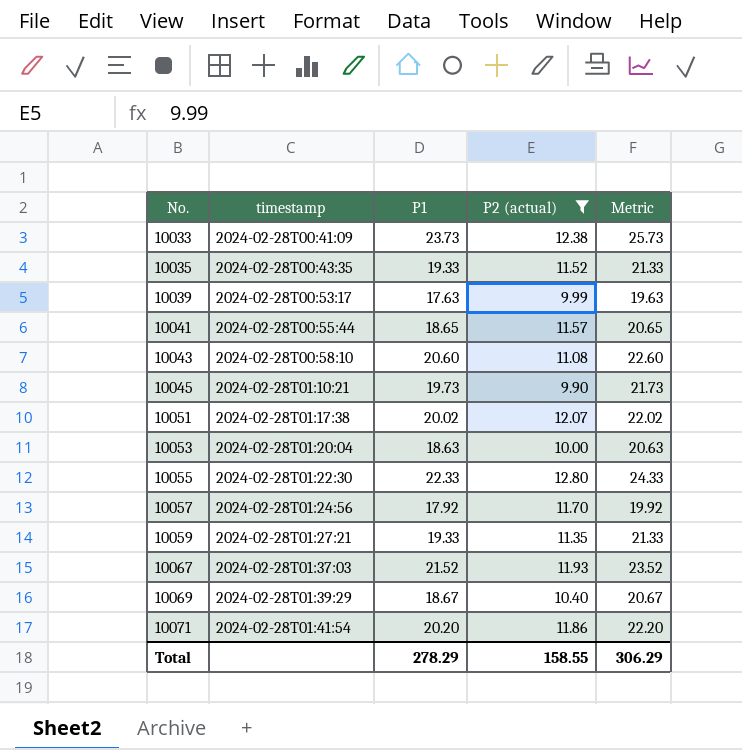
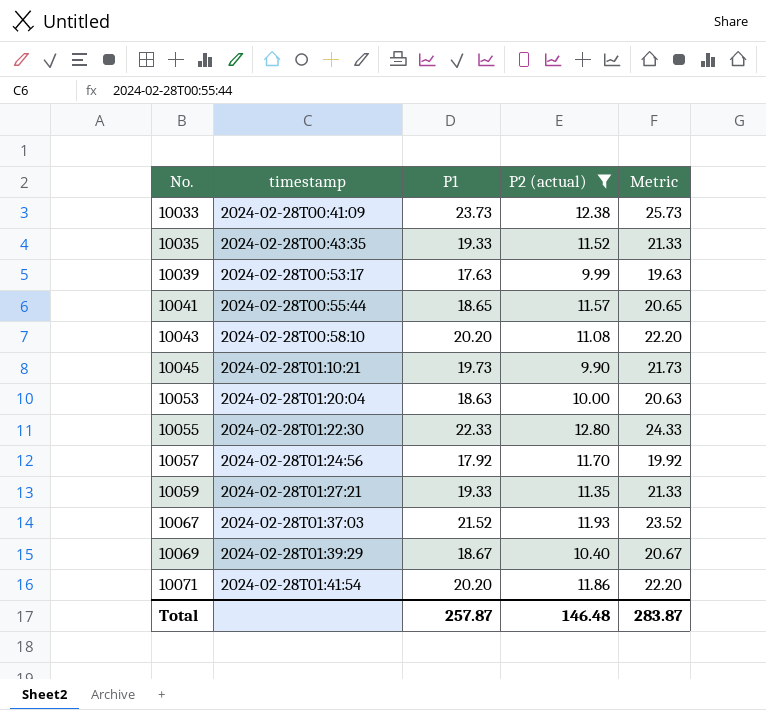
row 10051: 2024-02-28T01:17:38 | 20.02 | 12.07 | 22.02 -> none
10043 | P1: 20.60 -> 20.20
10043 | Metric: 22.60 -> 22.20
Total | P1: 278.29 -> 257.87
Total | P2 (actual): 158.55 -> 146.48
Total | Metric: 306.29 -> 283.87

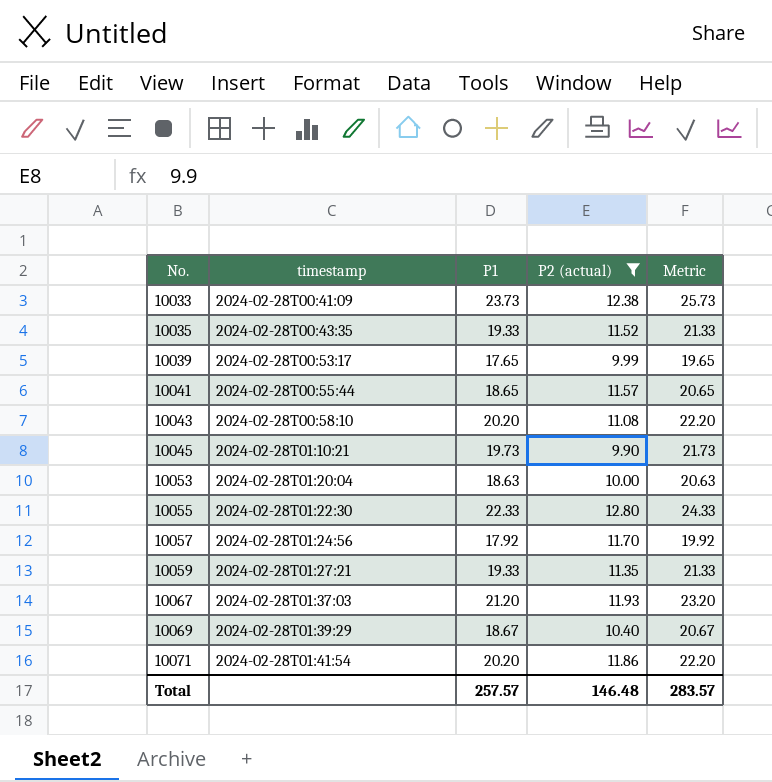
10039 | P1: 17.63 -> 17.65
10039 | Metric: 19.63 -> 19.65
10067 | P1: 21.52 -> 21.20
10067 | Metric: 23.52 -> 23.20
Total | P1: 257.87 -> 257.57
Total | Metric: 283.87 -> 283.57

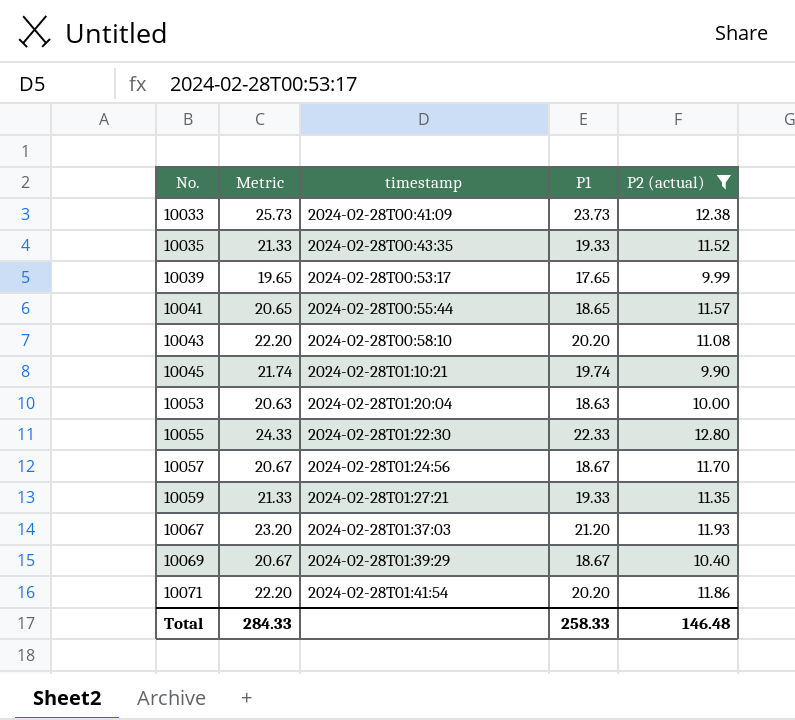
column Metric | position: 5 -> 2
10045 | Metric: 21.73 -> 21.74
10045 | P1: 19.73 -> 19.74
10057 | Metric: 19.92 -> 20.67
10057 | P1: 17.92 -> 18.67
Total | Metric: 283.57 -> 284.33
Total | P1: 257.57 -> 258.33

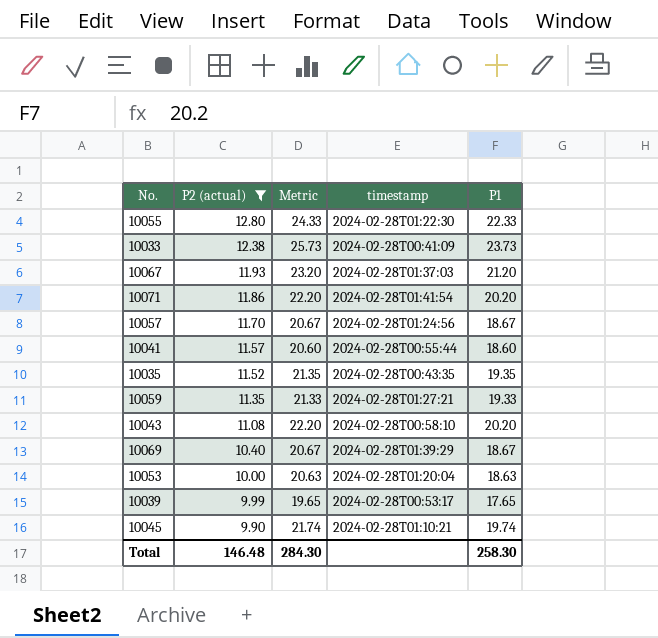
row order: No. ascending -> P2 (actual) descending
column P2 (actual) | position: 5 -> 2
10041 | Metric: 20.65 -> 20.60
10041 | P1: 18.65 -> 18.60
10035 | Metric: 21.33 -> 21.35
10035 | P1: 19.33 -> 19.35
Total | Metric: 284.33 -> 284.30
Total | P1: 258.33 -> 258.30

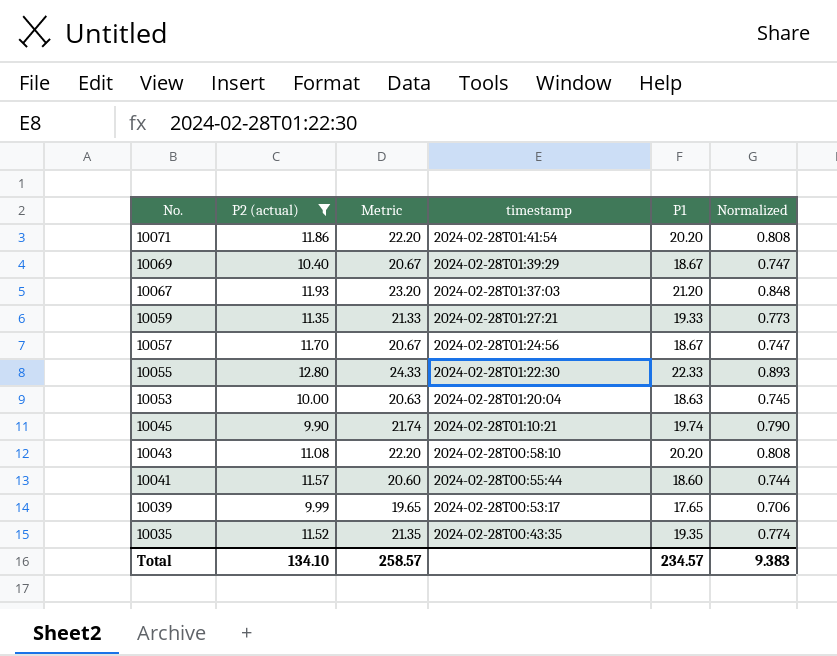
row order: P2 (actual) descending -> No. descending
column Normalized | formula: none -> [P1] * 0.04
row 10033: 12.38 | 25.73 | 2024-02-28T00:41:09 | 23.73 -> none
Total | P2 (actual): 146.48 -> 134.10
Total | Metric: 284.30 -> 258.57
Total | P1: 258.30 -> 234.57

